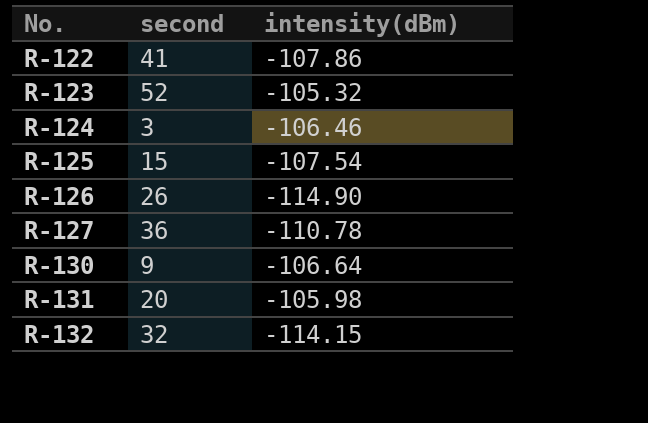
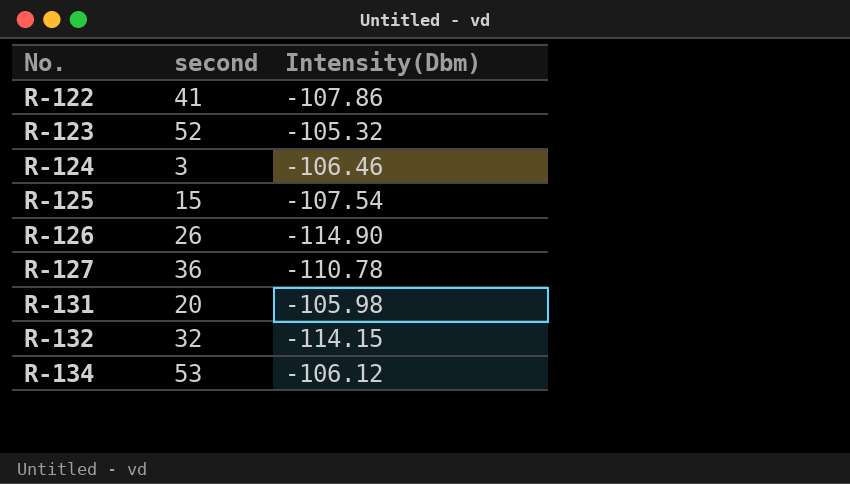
column name: intensity(dBm) -> Intensity(Dbm)
row R-130: 9 | -106.64 -> none
row R-134: none -> 53 | -106.12

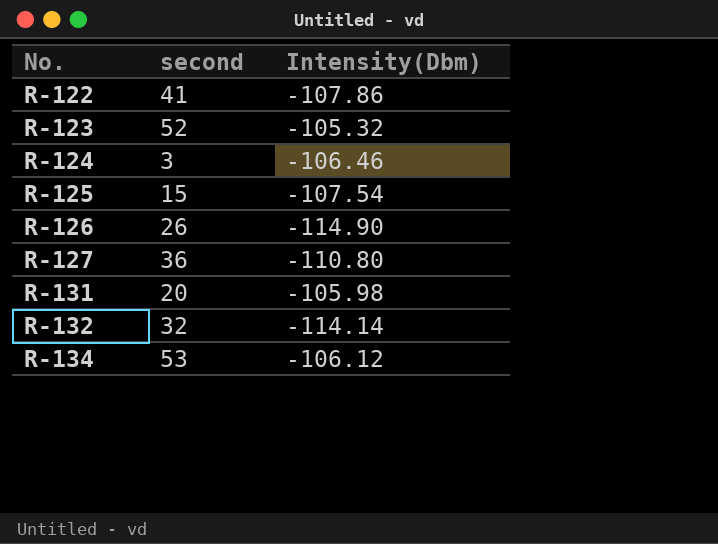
R-127 | Intensity(Dbm): -110.78 -> -110.80
R-132 | Intensity(Dbm): -114.15 -> -114.14

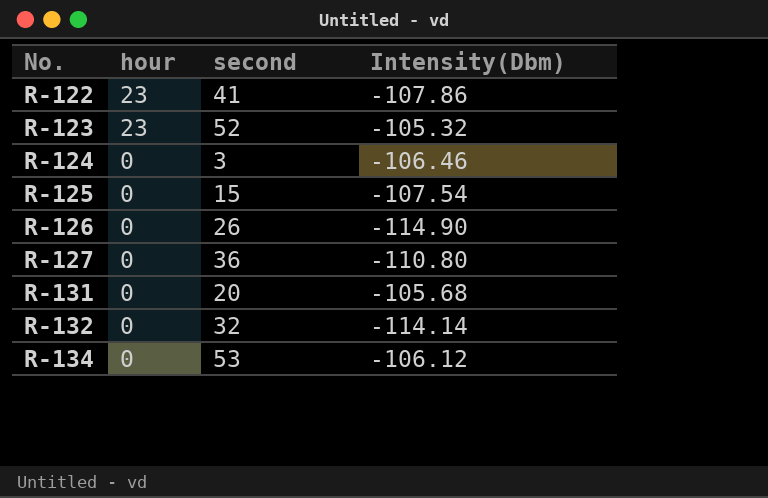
column hour | position: none -> 2
R-131 | Intensity(Dbm): -105.98 -> -105.68

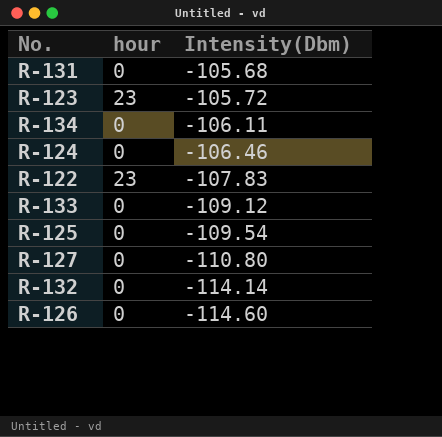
row order: No. ascending -> Intensity(Dbm) descending
column second | position: 3 -> none
R-123 | Intensity(Dbm): -105.32 -> -105.72
R-134 | Intensity(Dbm): -106.12 -> -106.11
R-122 | Intensity(Dbm): -107.86 -> -107.83
row R-133: none -> 0 | -109.12
R-125 | Intensity(Dbm): -107.54 -> -109.54
R-126 | Intensity(Dbm): -114.90 -> -114.60

